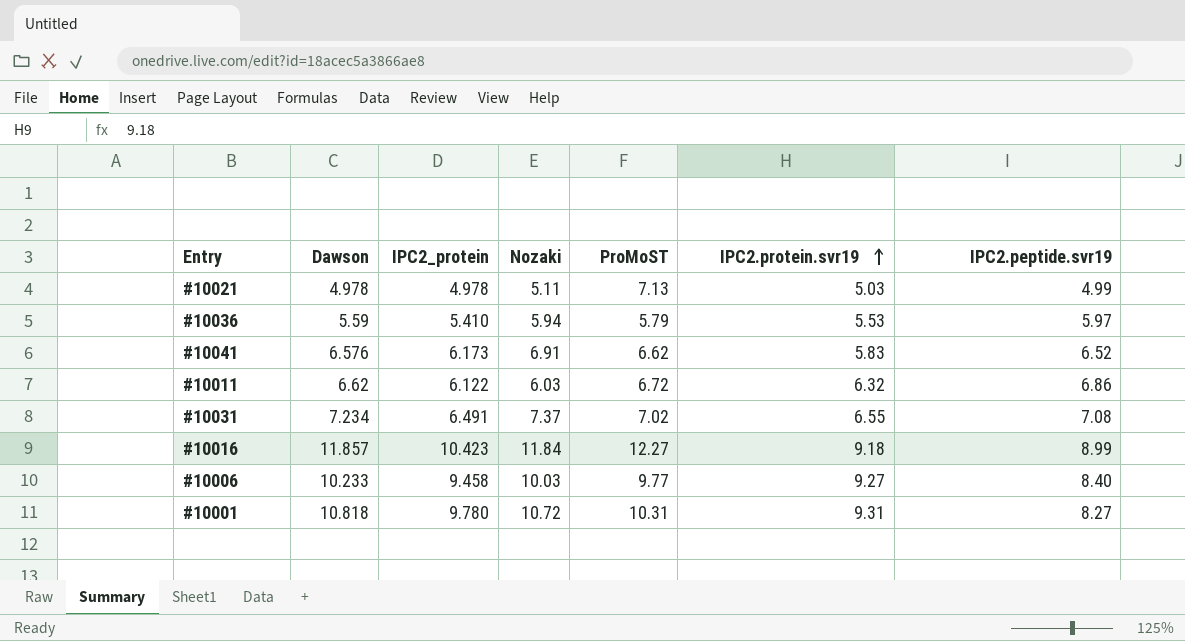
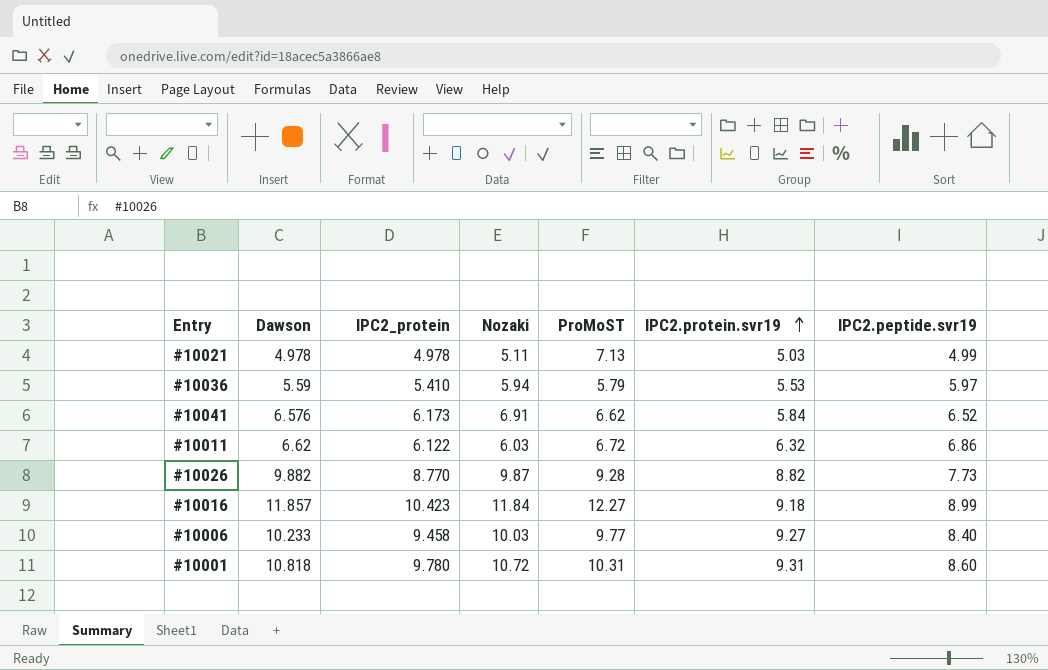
row #10031: 7.234 | 6.491 | 7.37 | 7.02 | 6.55 | 7.08 -> none
#10041 | IPC2.protein.svr19: 5.83 -> 5.84
row #10026: none -> 9.882 | 8.770 | 9.87 | 9.28 | 8.82 | 7.73
#10001 | IPC2.peptide.svr19: 8.27 -> 8.60

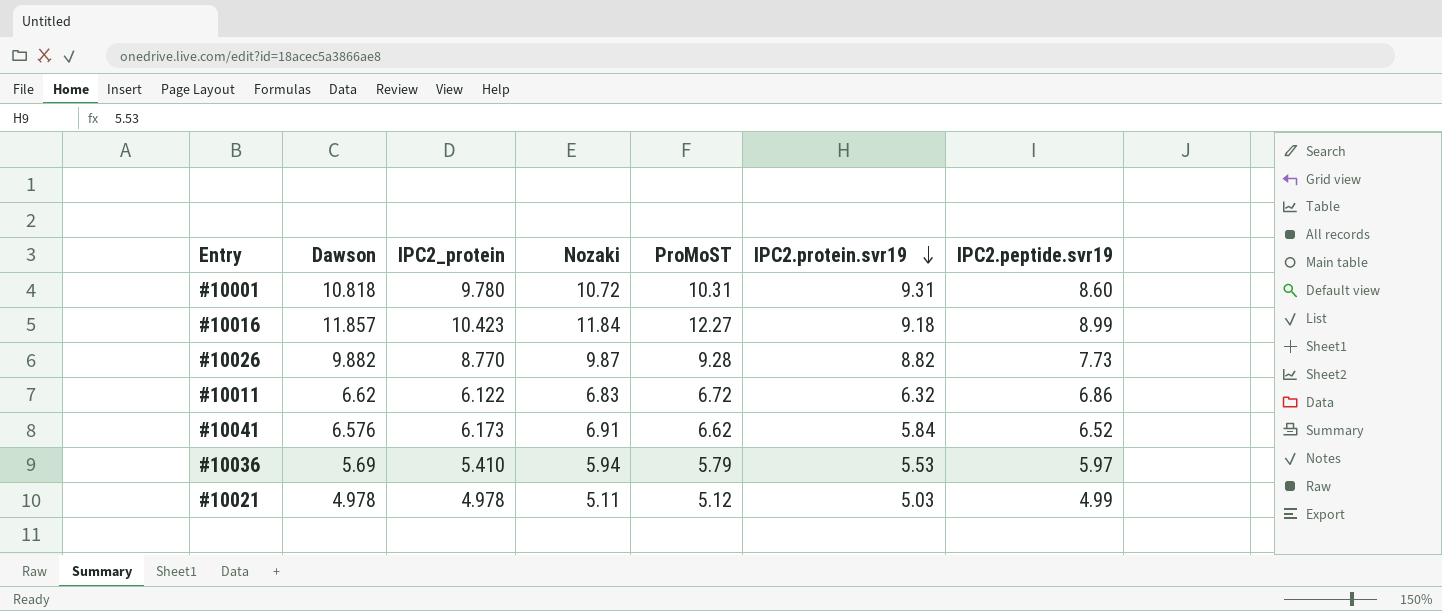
row order: IPC2.protein.svr19 ascending -> IPC2.protein.svr19 descending
row #10006: 10.233 | 9.458 | 10.03 | 9.77 | 9.27 | 8.40 -> none
#10011 | Nozaki: 6.03 -> 6.83
#10036 | Dawson: 5.59 -> 5.69
#10021 | ProMoST: 7.13 -> 5.12

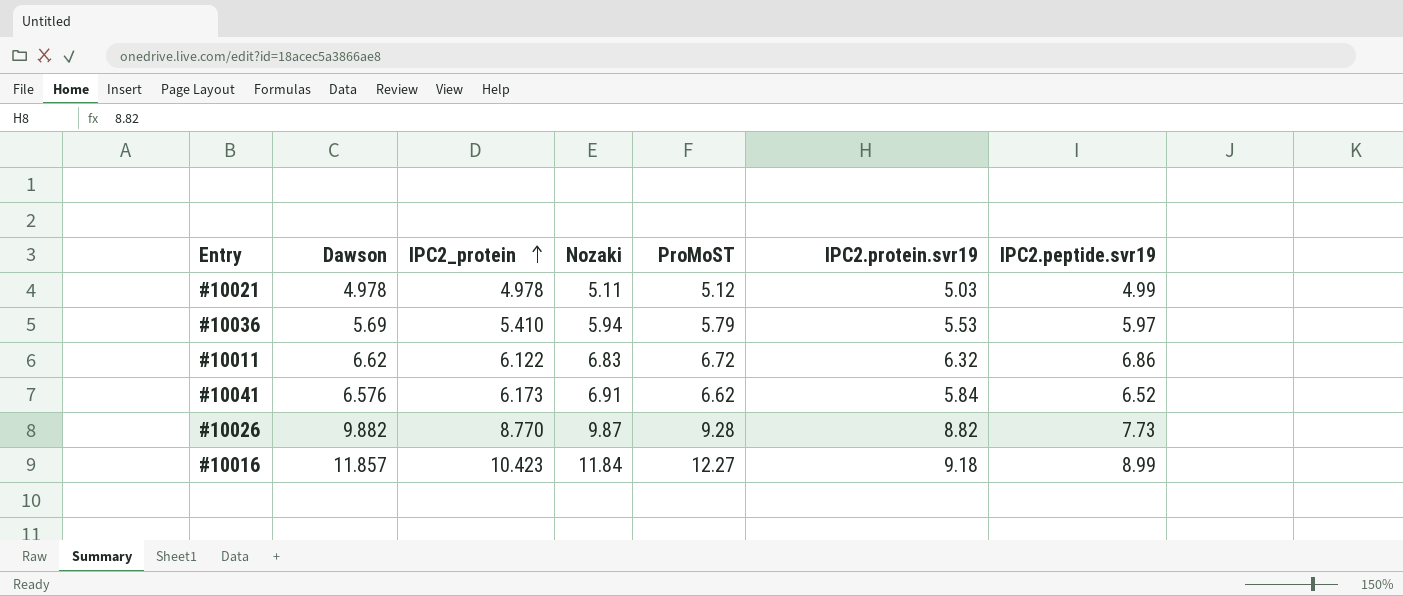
row order: IPC2.protein.svr19 descending -> IPC2_protein ascending
row #10001: 10.818 | 9.780 | 10.72 | 10.31 | 9.31 | 8.60 -> none

